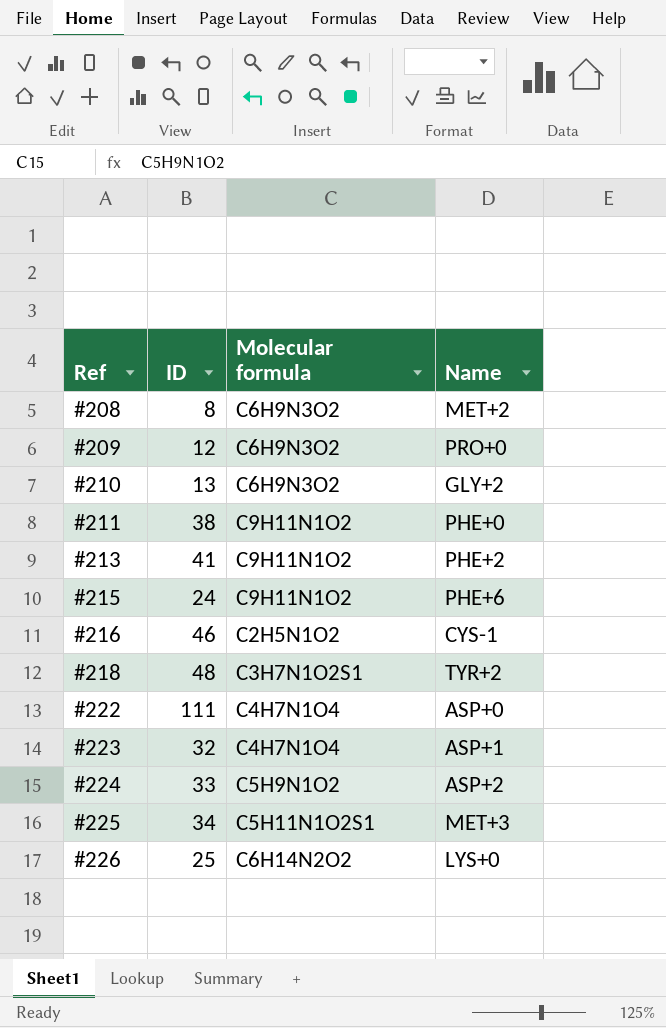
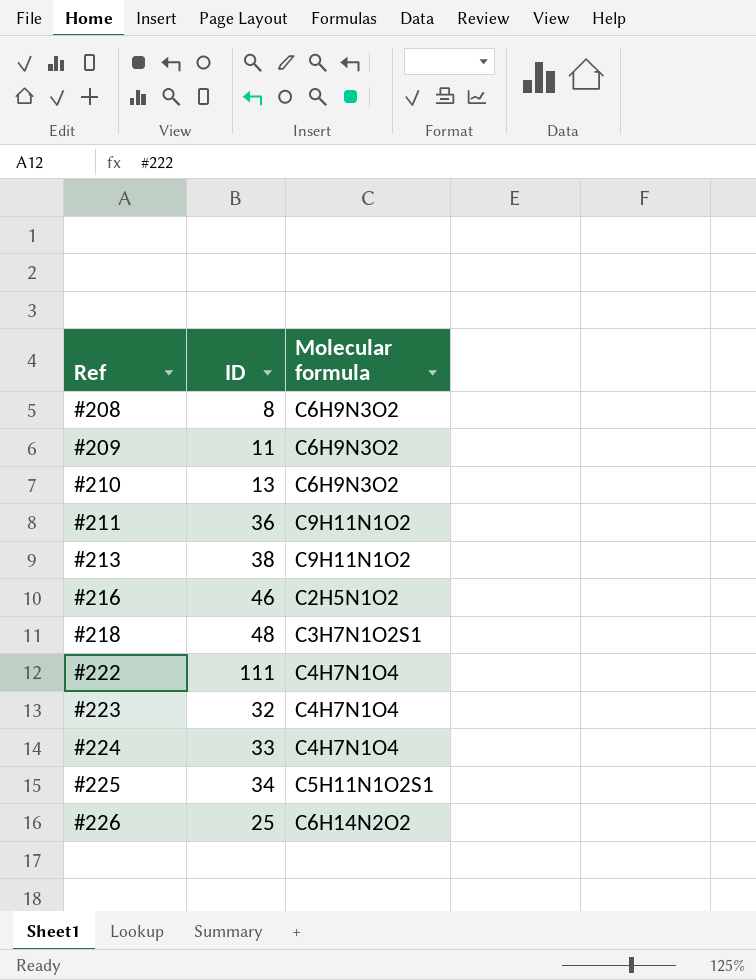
column Name | position: 4 -> none
row #215: 24 | C9H11N1O2 | PHE+6 -> none
#209 | ID: 12 -> 11
#211 | ID: 38 -> 36
#213 | ID: 41 -> 38
#224 | Molecular formula: C5H9N1O2 -> C4H7N1O4

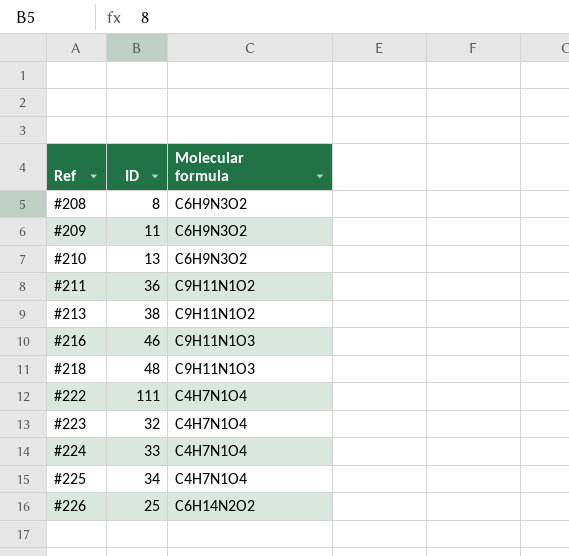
#216 | Molecular formula: C2H5N1O2 -> C9H11N1O3
#218 | Molecular formula: C3H7N1O2S1 -> C9H11N1O3
#225 | Molecular formula: C5H11N1O2S1 -> C4H7N1O4

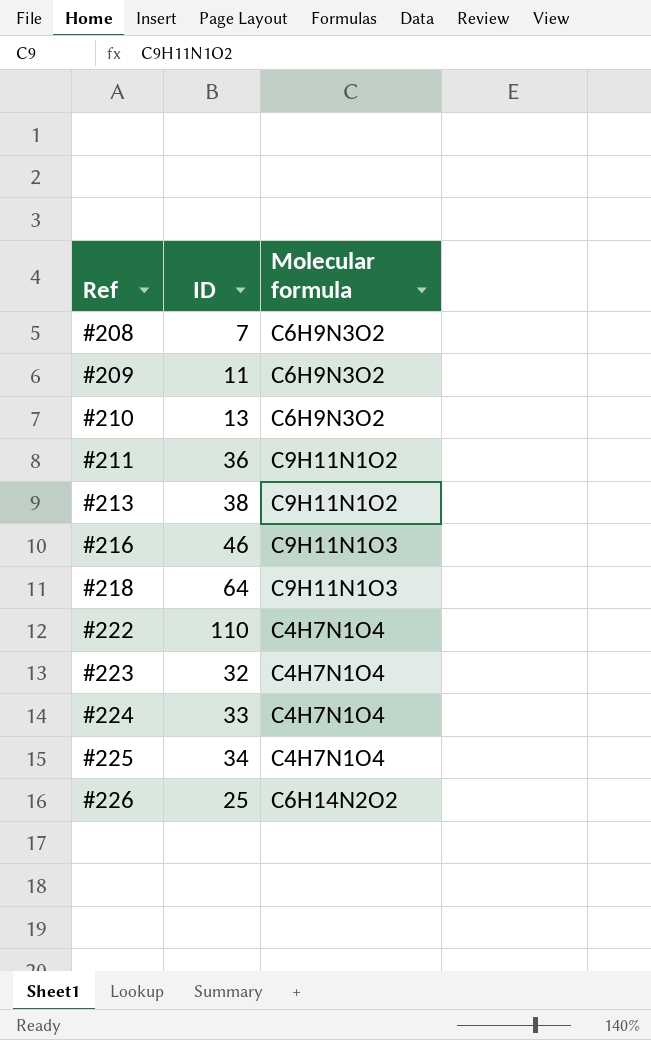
#208 | ID: 8 -> 7
#218 | ID: 48 -> 64
#222 | ID: 111 -> 110

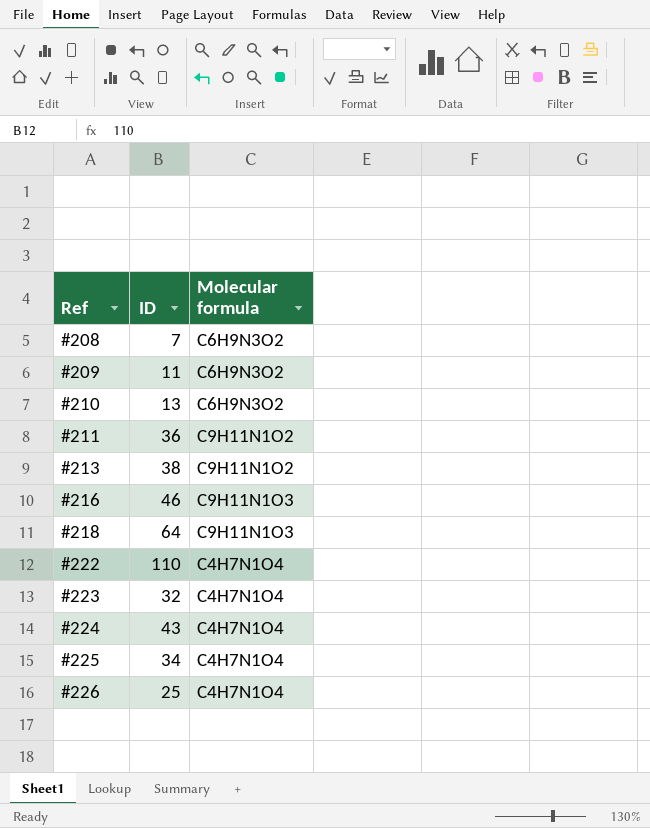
#224 | ID: 33 -> 43
#226 | Molecular formula: C6H14N2O2 -> C4H7N1O4

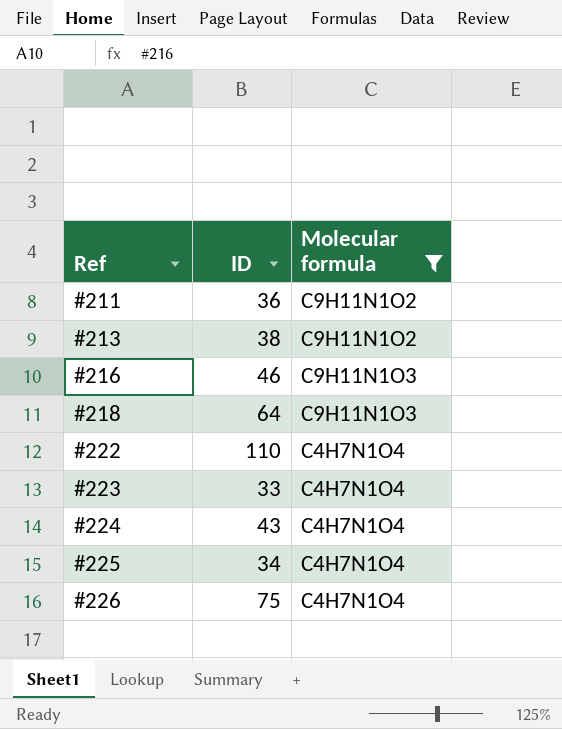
filter: none -> Molecular formula != C6H9N3O2
#223 | ID: 32 -> 33
#226 | ID: 25 -> 75

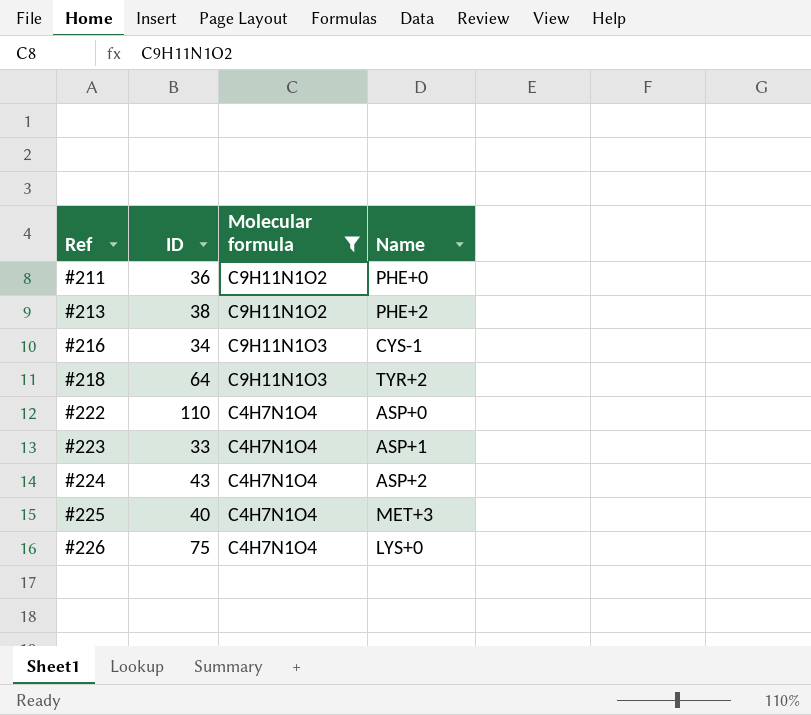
column Name | position: none -> 4
#216 | ID: 46 -> 34
#225 | ID: 34 -> 40

